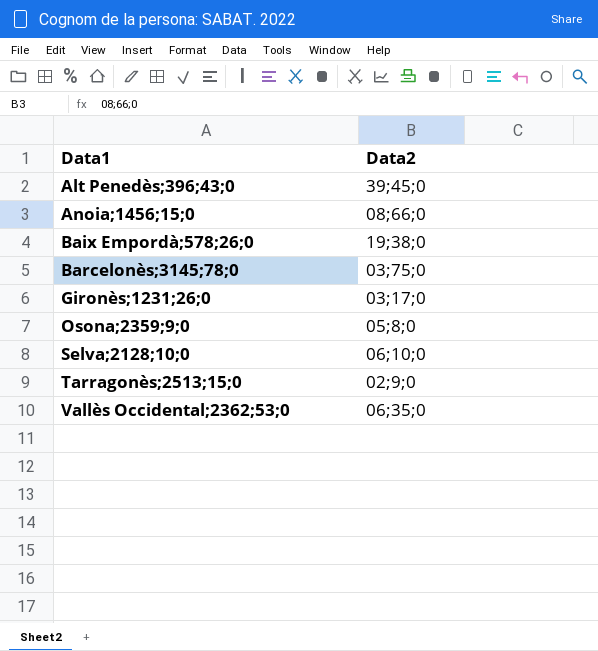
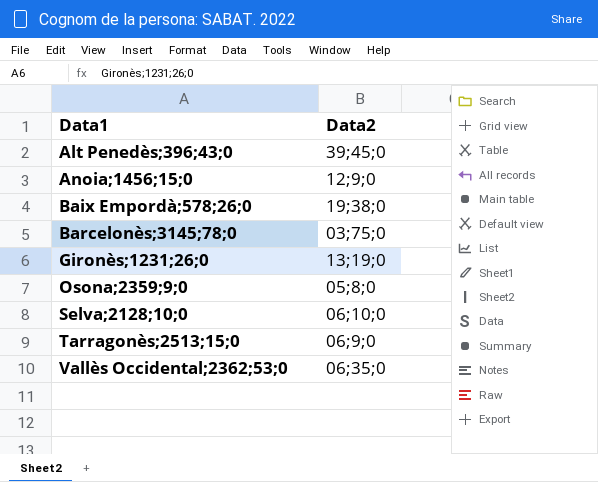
Anoia;1456;15;0 | Data2: 08;66;0 -> 12;9;0
Gironès;1231;26;0 | Data2: 03;17;0 -> 13;19;0
Tarragonès;2513;15;0 | Data2: 02;9;0 -> 06;9;0

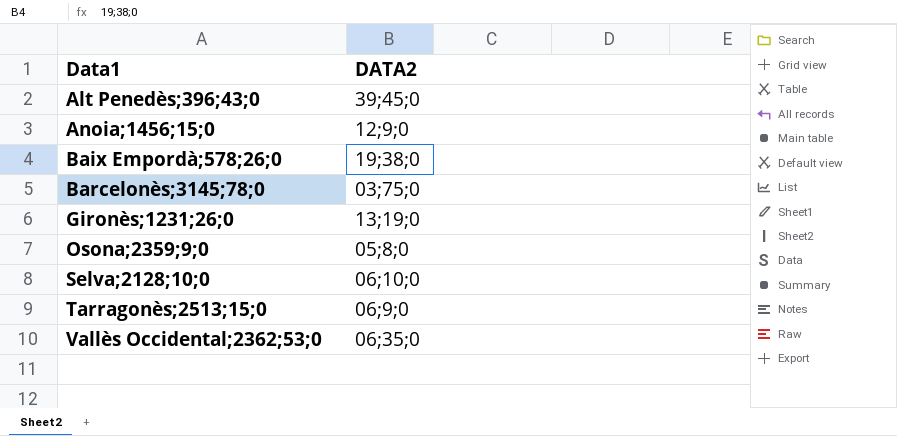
column name: Data2 -> DATA2

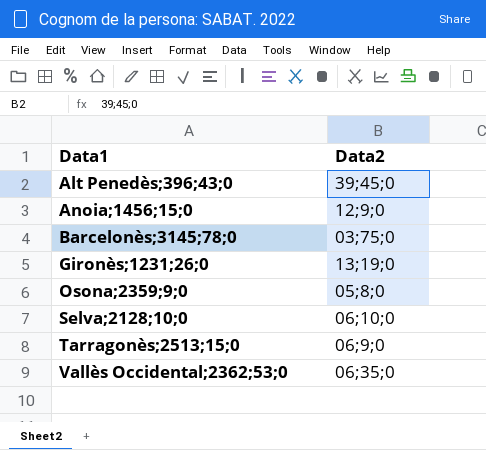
column name: DATA2 -> Data2
row Baix Empordà;578;26;0: 19;38;0 -> none

